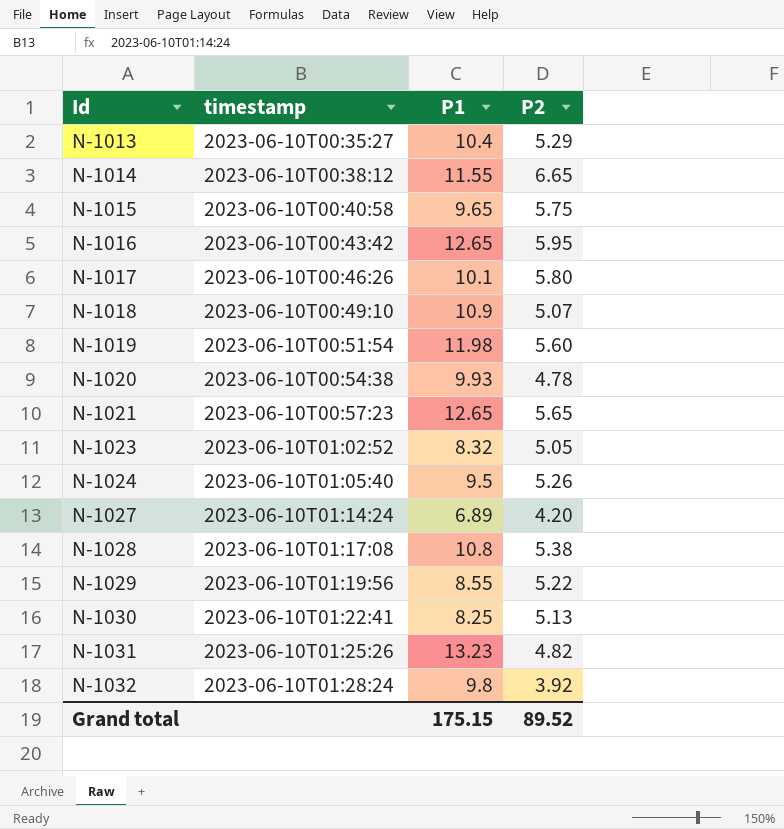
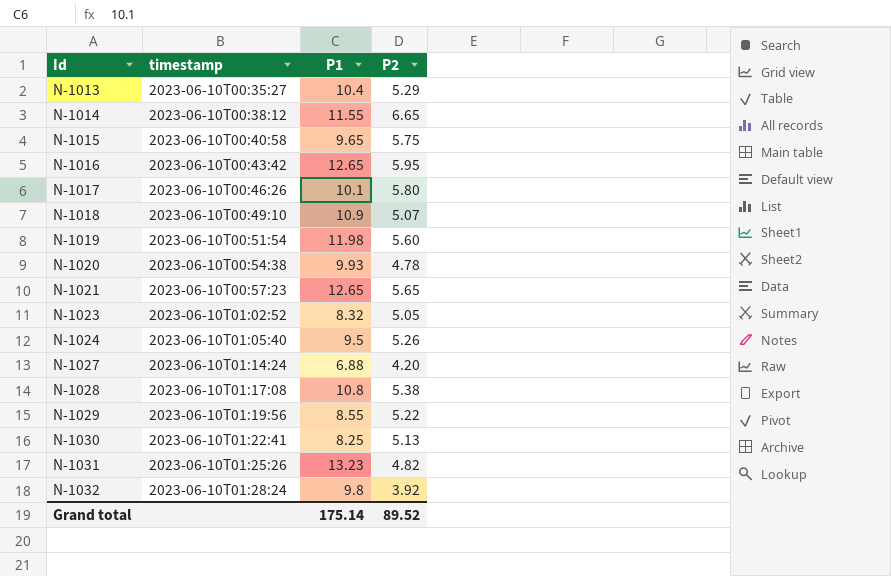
N-1027 | P1: 6.89 -> 6.88
Grand total | P1: 175.15 -> 175.14

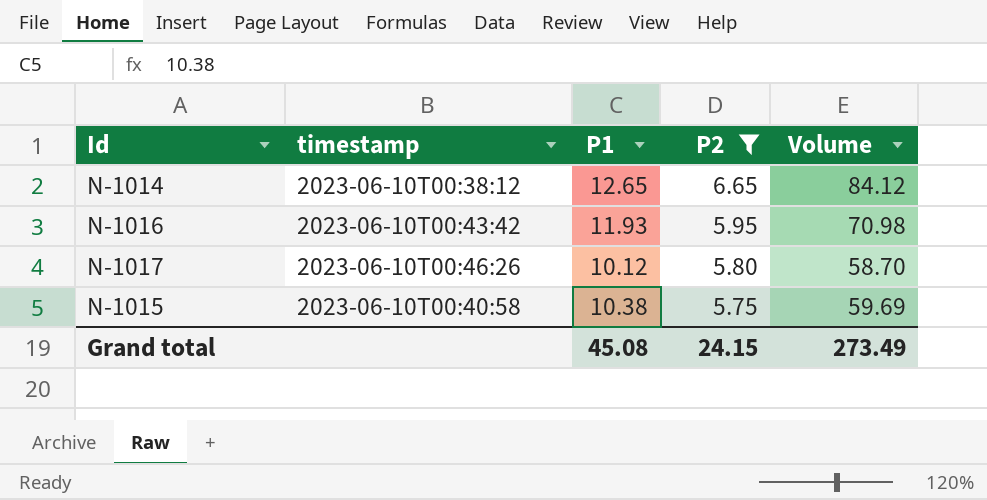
filter: none -> P2 >= 5.75
row order: Id ascending -> P2 descending
column Volume | formula: none -> [P1] * [P2]
N-1014 | P1: 11.55 -> 12.65
N-1016 | P1: 12.65 -> 11.93
N-1017 | P1: 10.1 -> 10.12
N-1015 | P1: 9.65 -> 10.38
Grand total | P1: 175.14 -> 45.08
Grand total | P2: 89.52 -> 24.15

